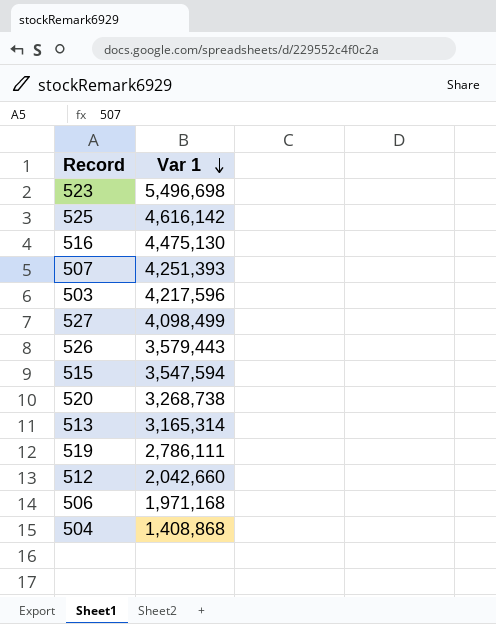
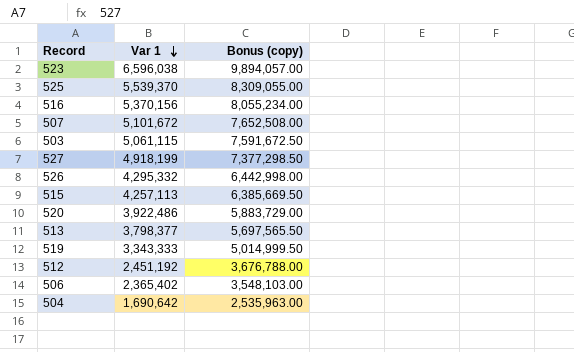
column Bonus (copy) | formula: none -> [Var 1] * 1.5
523 | Var 1: 5,496,698 -> 6,596,038
525 | Var 1: 4,616,142 -> 5,539,370
516 | Var 1: 4,475,130 -> 5,370,156
507 | Var 1: 4,251,393 -> 5,101,672
503 | Var 1: 4,217,596 -> 5,061,115
527 | Var 1: 4,098,499 -> 4,918,199
526 | Var 1: 3,579,443 -> 4,295,332
515 | Var 1: 3,547,594 -> 4,257,113
520 | Var 1: 3,268,738 -> 3,922,486
513 | Var 1: 3,165,314 -> 3,798,377
519 | Var 1: 2,786,111 -> 3,343,333
512 | Var 1: 2,042,660 -> 2,451,192
506 | Var 1: 1,971,168 -> 2,365,402
504 | Var 1: 1,408,868 -> 1,690,642

